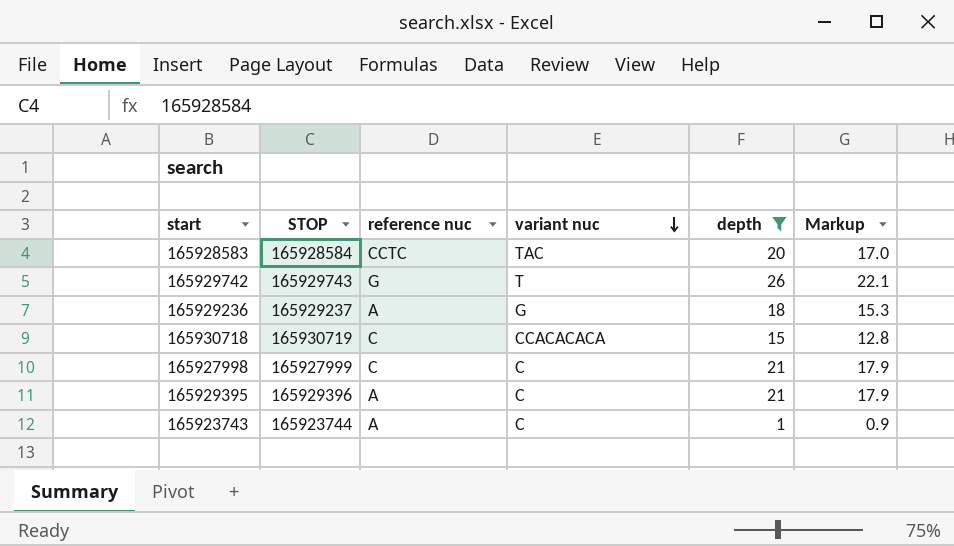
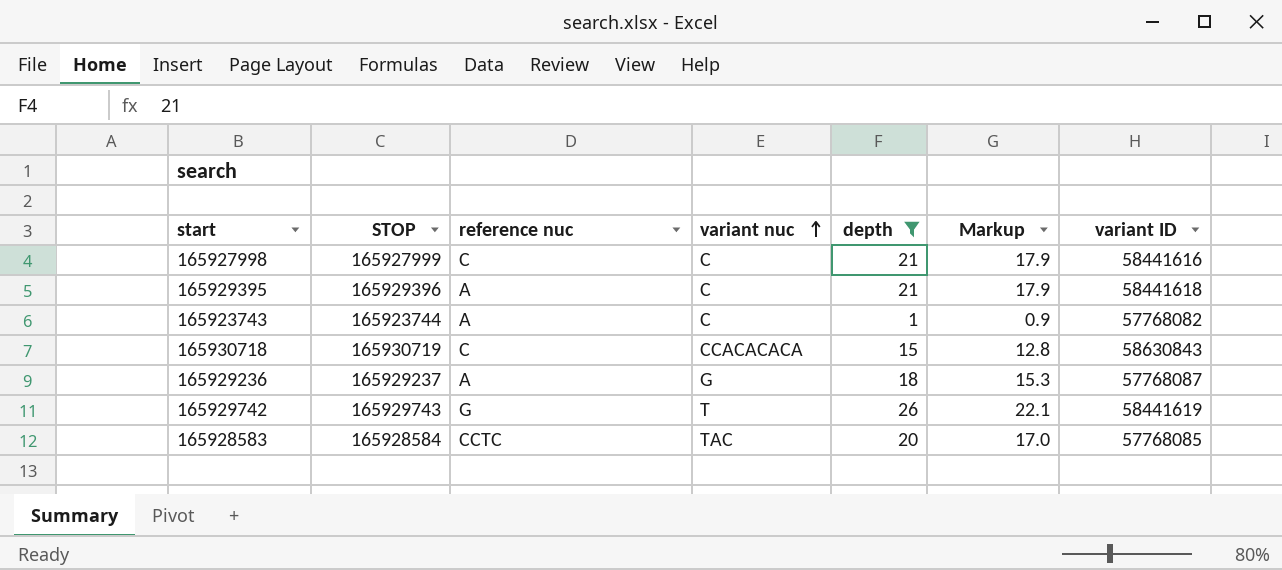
row order: variant nuc descending -> variant nuc ascending
column variant ID | position: none -> 7

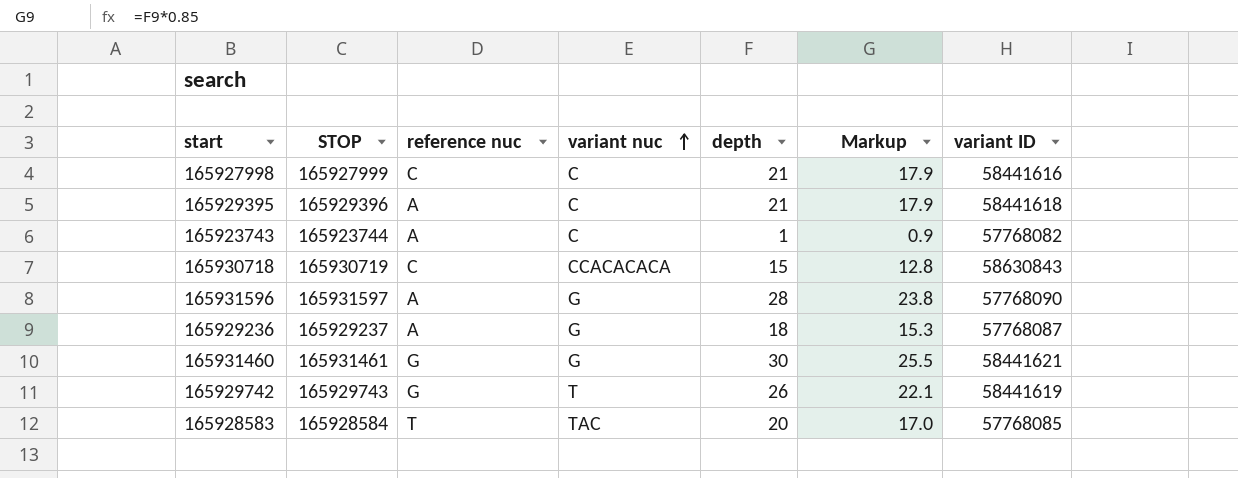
filter: depth <= 26 -> none
165928583 | reference nuc: CCTC -> T

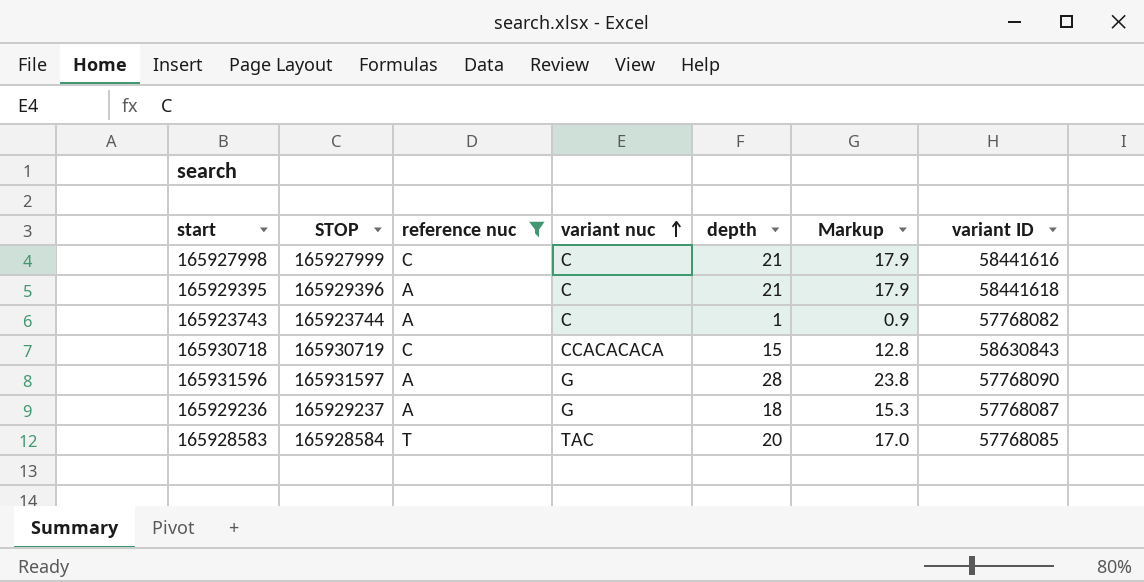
filter: none -> reference nuc != G

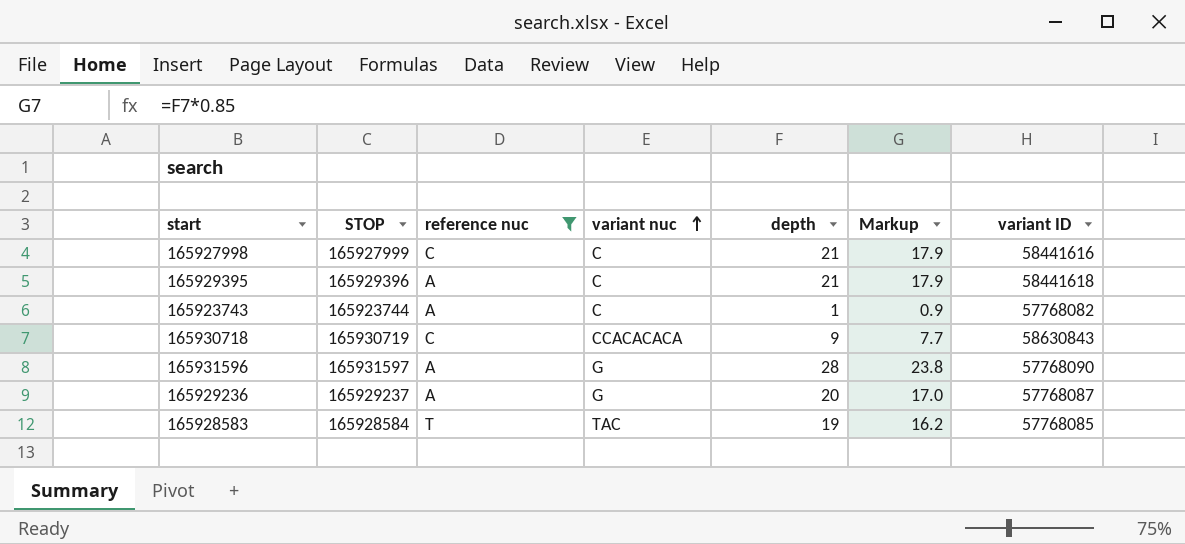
165930718 | depth: 15 -> 9
165930718 | Markup: 12.8 -> 7.7
165929236 | depth: 18 -> 20
165929236 | Markup: 15.3 -> 17.0
165928583 | depth: 20 -> 19
165928583 | Markup: 17.0 -> 16.2

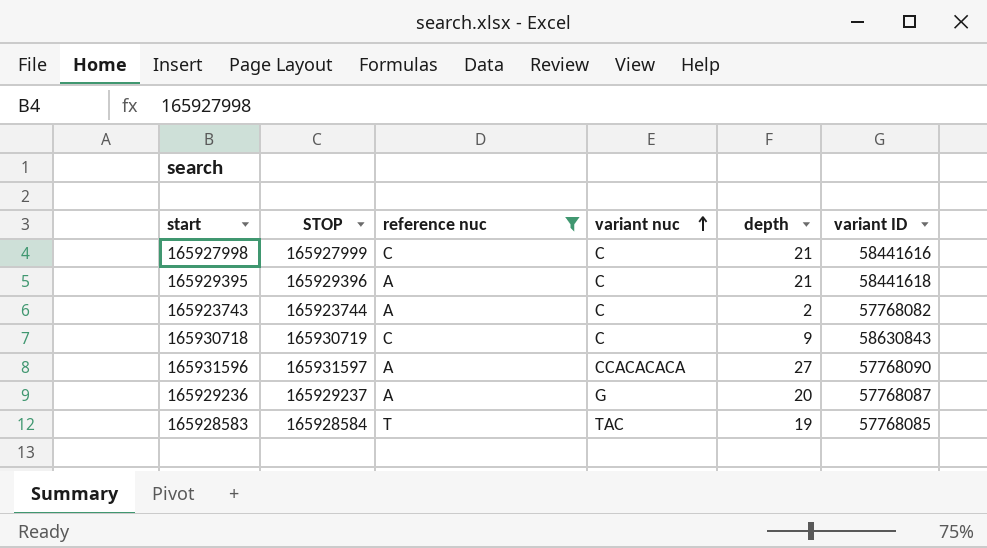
column Markup | formula: [depth] * 0.85 -> none
165923743 | depth: 1 -> 2
165930718 | variant nuc: CCACACACA -> C
165931596 | variant nuc: G -> CCACACACA
165931596 | depth: 28 -> 27

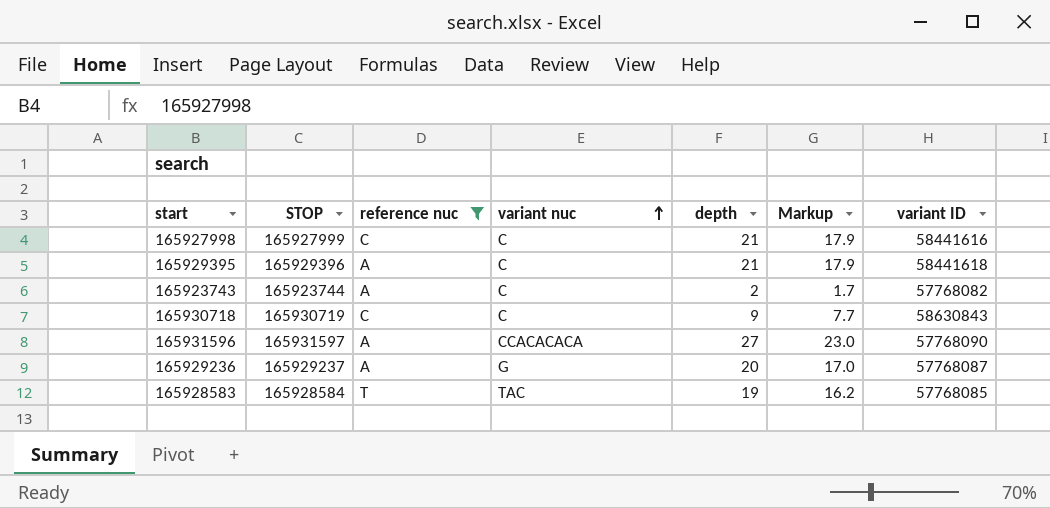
column Markup | formula: none -> [depth] * 0.85

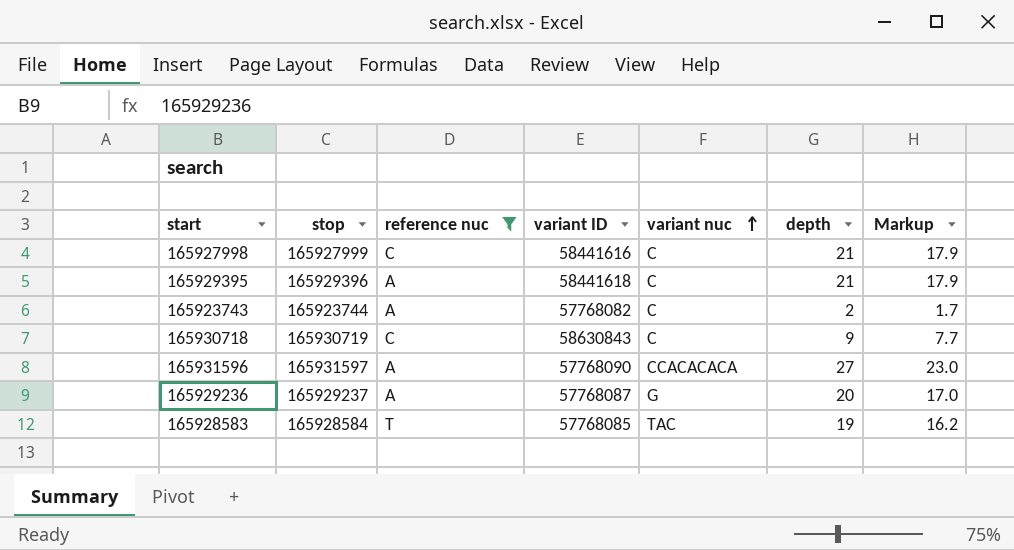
column name: STOP -> stop
column variant ID | position: 7 -> 4

